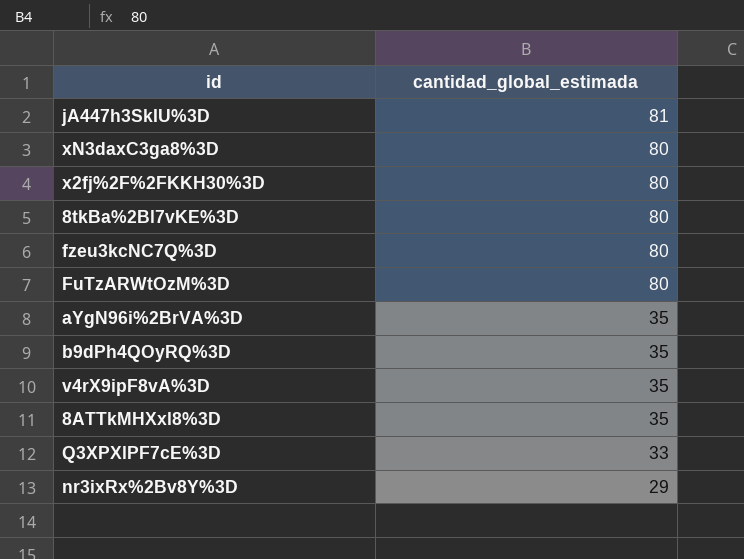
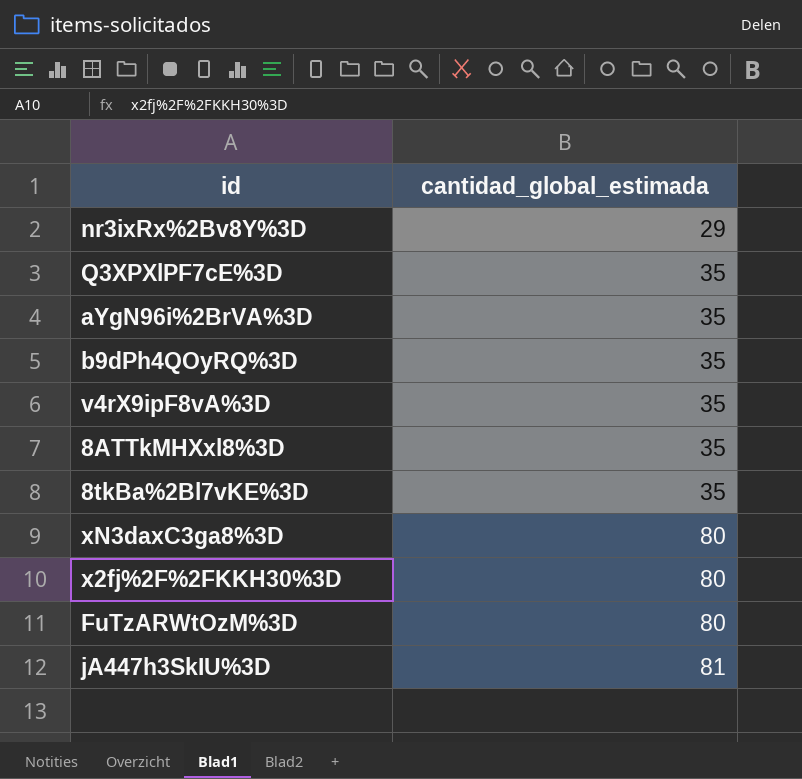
row order: cantidad_global_estimada descending -> cantidad_global_estimada ascending
row fzeu3kcNC7Q%3D: 80 -> none
Q3XPXlPF7cE%3D | cantidad_global_estimada: 33 -> 35
8tkBa%2Bl7vKE%3D | cantidad_global_estimada: 80 -> 35

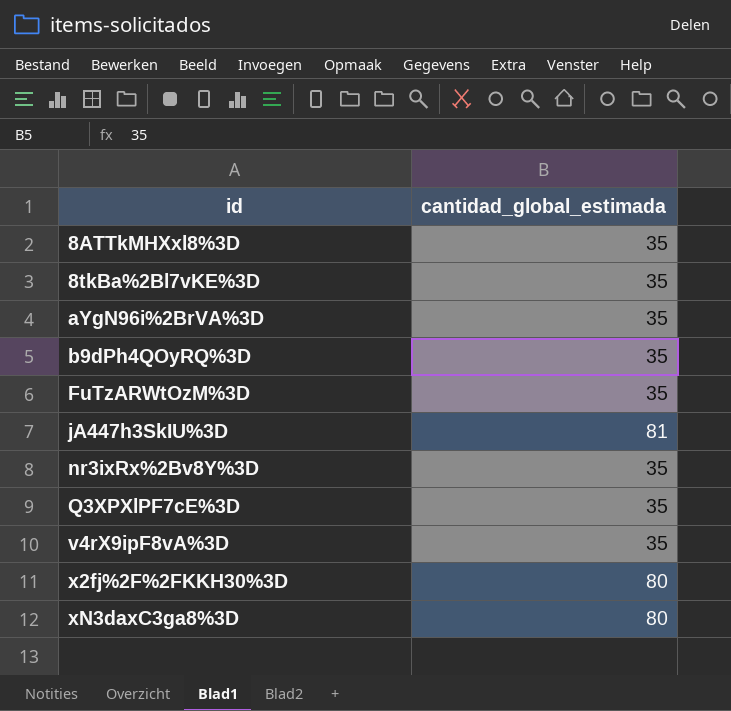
row order: cantidad_global_estimada ascending -> id ascending
FuTzARWtOzM%3D | cantidad_global_estimada: 80 -> 35
nr3ixRx%2Bv8Y%3D | cantidad_global_estimada: 29 -> 35

